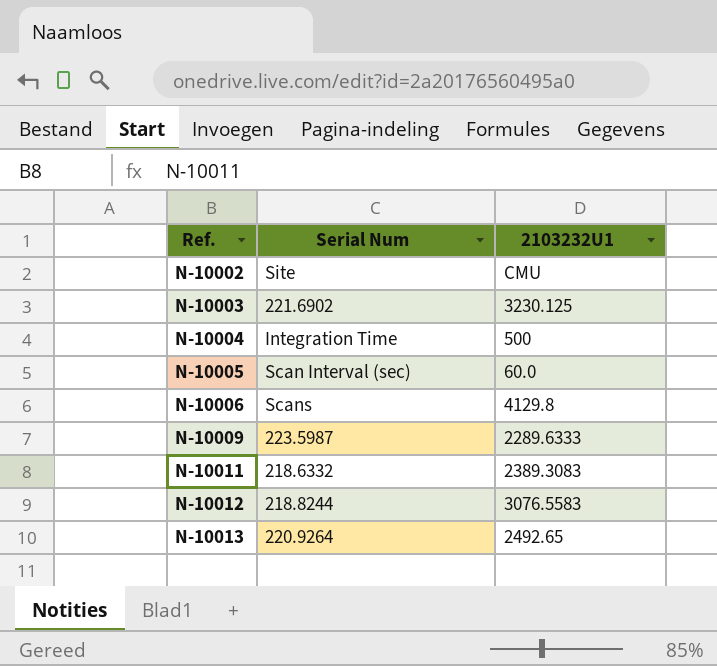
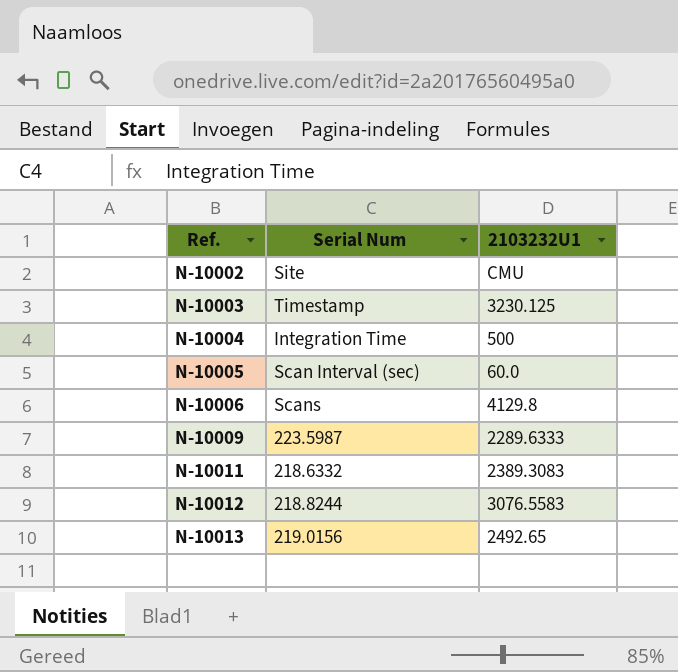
N-10003 | Serial Num: 221.6902 -> Timestamp
N-10013 | Serial Num: 220.9264 -> 219.0156

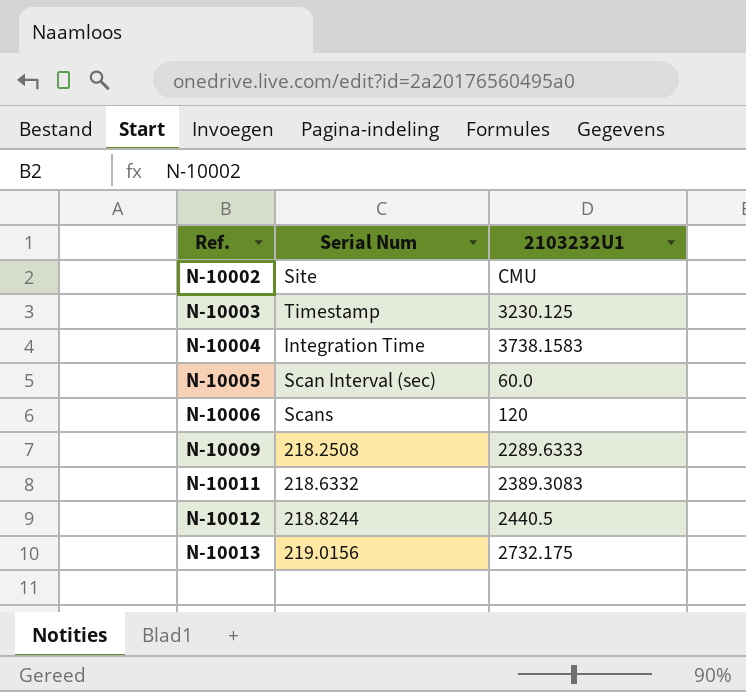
N-10004 | 2103232U1: 500 -> 3738.1583
N-10006 | 2103232U1: 4129.8 -> 120
N-10009 | Serial Num: 223.5987 -> 218.2508
N-10012 | 2103232U1: 3076.5583 -> 2440.5
N-10013 | 2103232U1: 2492.65 -> 2732.175

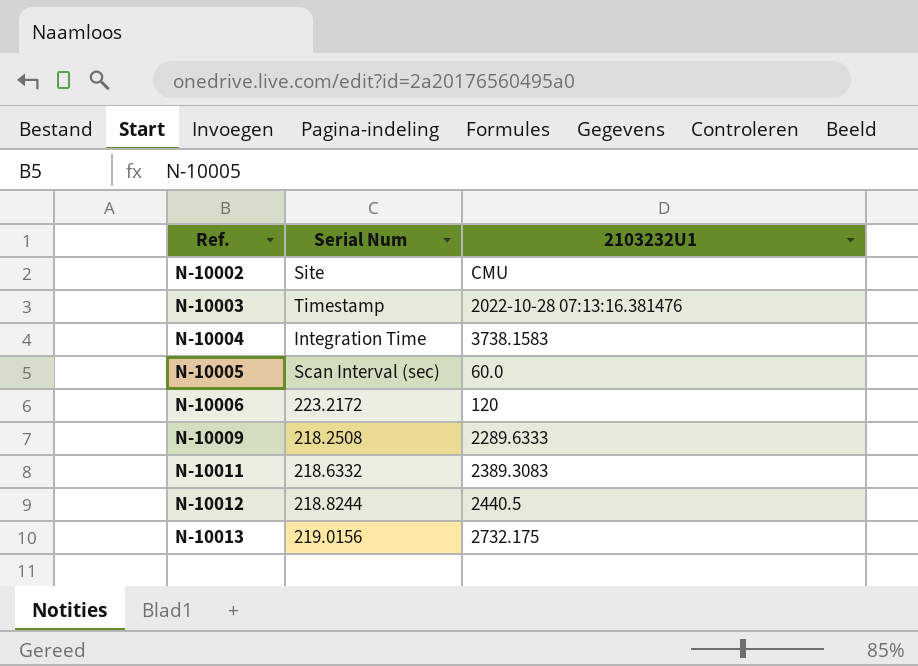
N-10003 | 2103232U1: 3230.125 -> 2022-10-28 07:13:16.381476
N-10006 | Serial Num: Scans -> 223.2172

